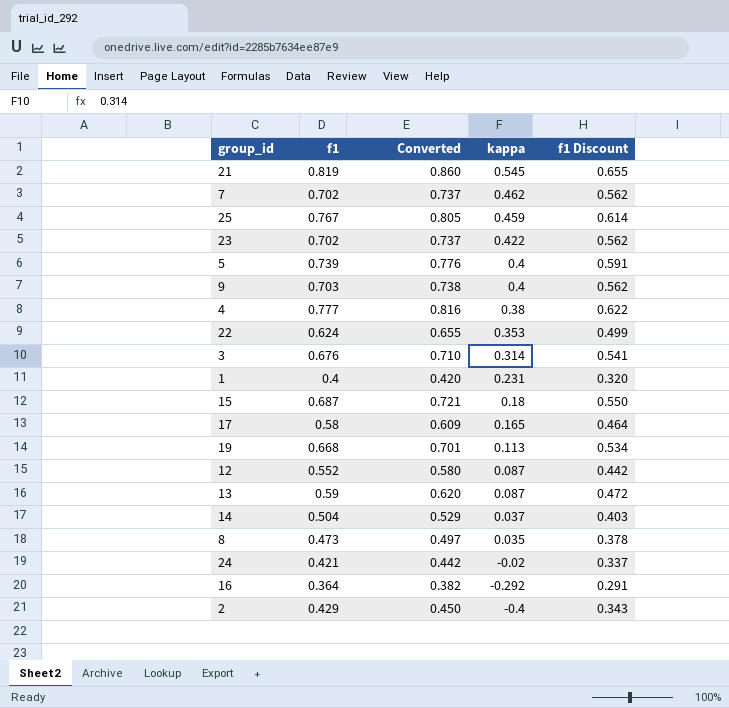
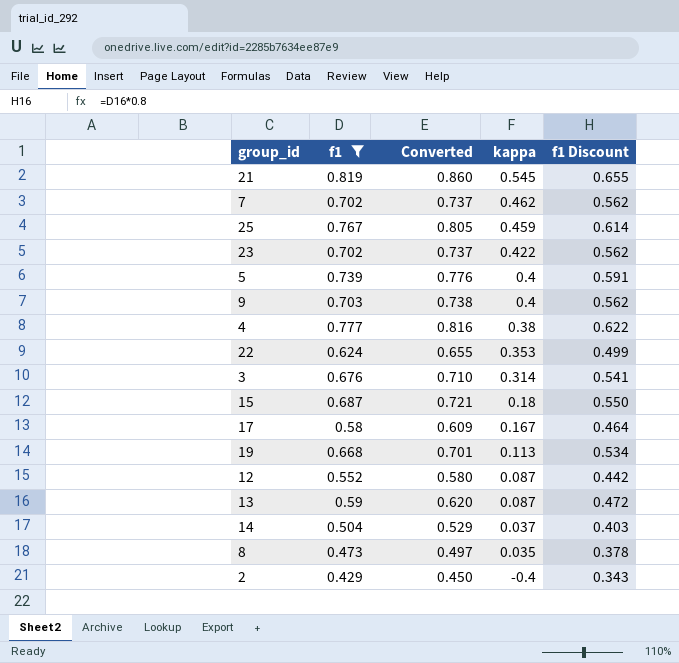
filter: none -> f1 >= 0.429
17 | kappa: 0.165 -> 0.167

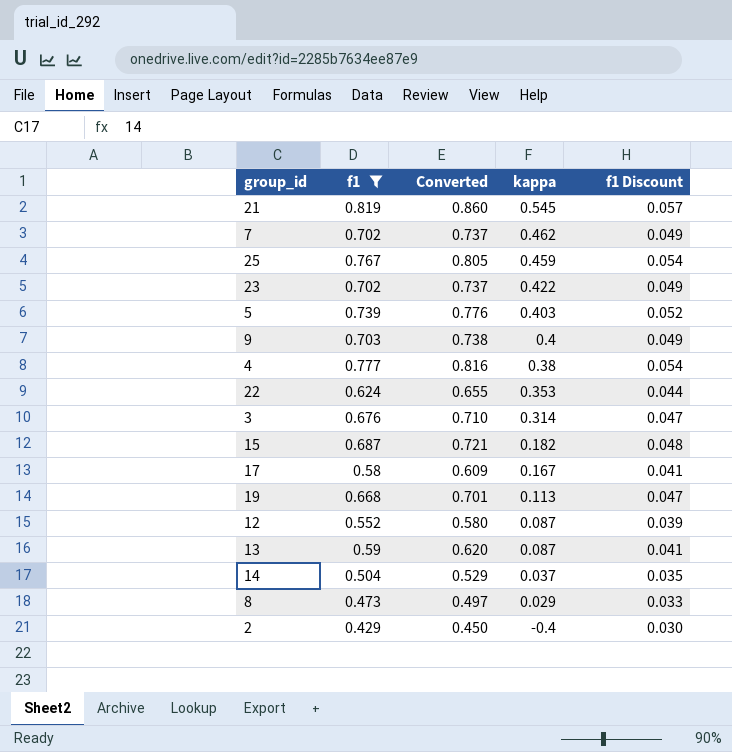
column f1 Discount | formula: [f1] * 0.8 -> [f1] * 0.07
5 | kappa: 0.4 -> 0.403
15 | kappa: 0.18 -> 0.182
8 | kappa: 0.035 -> 0.029

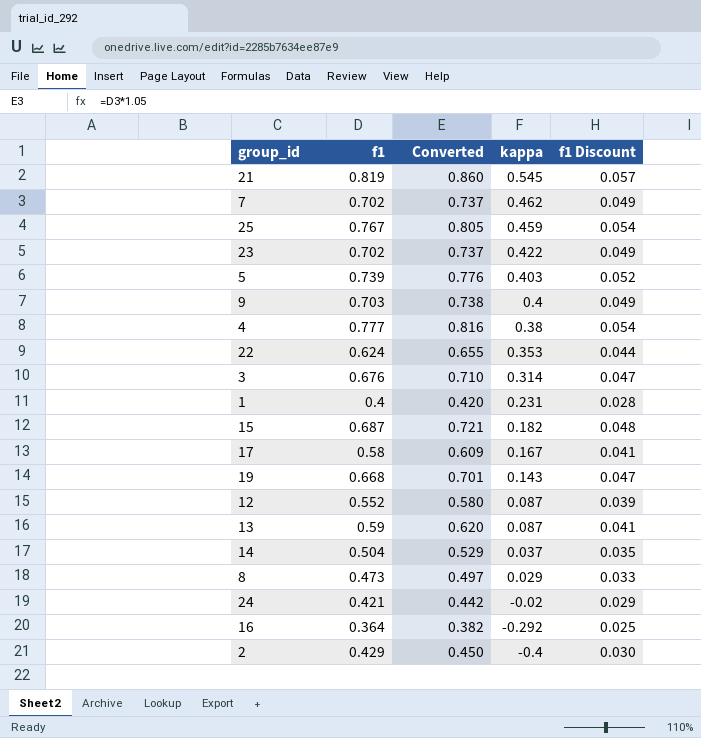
filter: f1 >= 0.429 -> none
19 | kappa: 0.113 -> 0.143

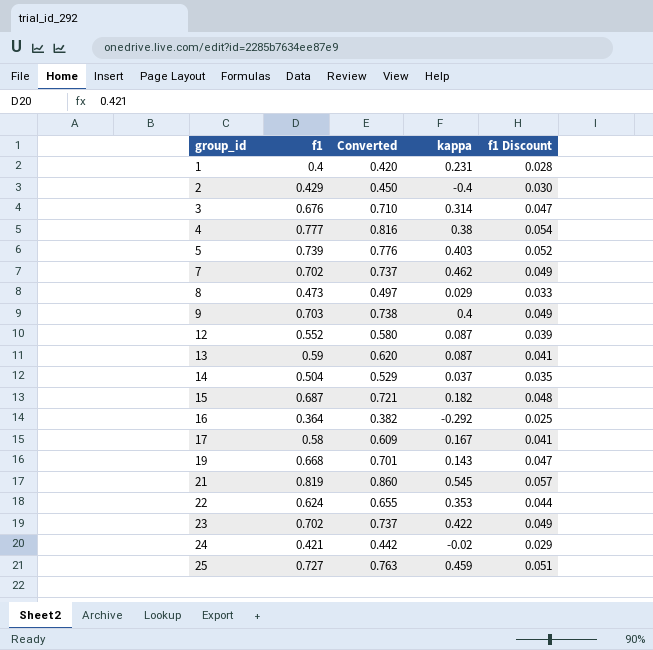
row order: kappa descending -> group_id ascending
25 | f1: 0.767 -> 0.727
25 | Converted: 0.805 -> 0.763
25 | f1 Discount: 0.054 -> 0.051

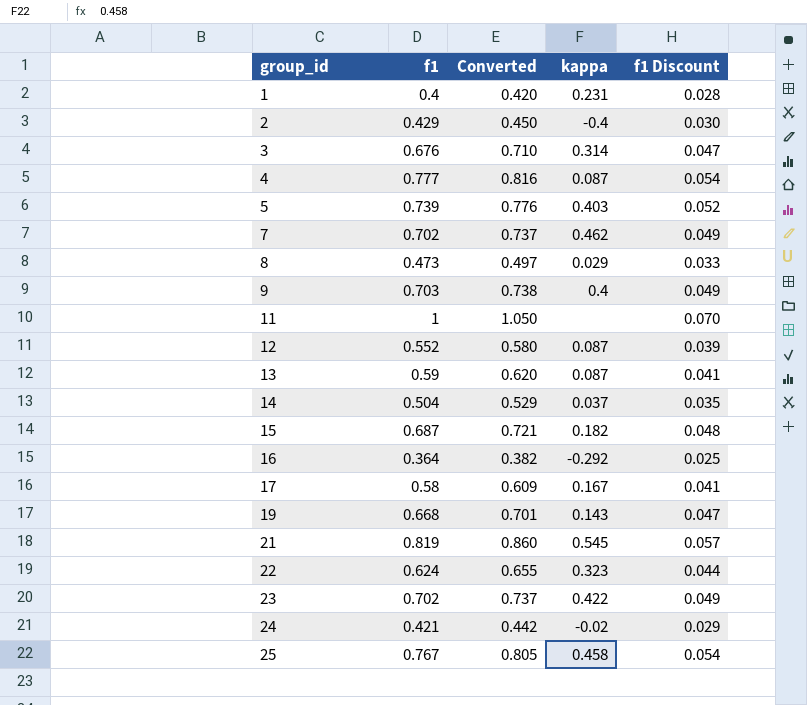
4 | kappa: 0.38 -> 0.087
row 11: none -> 1 | 1.050 | none | 0.070
22 | kappa: 0.353 -> 0.323
25 | f1: 0.727 -> 0.767
25 | Converted: 0.763 -> 0.805
25 | kappa: 0.459 -> 0.458
25 | f1 Discount: 0.051 -> 0.054

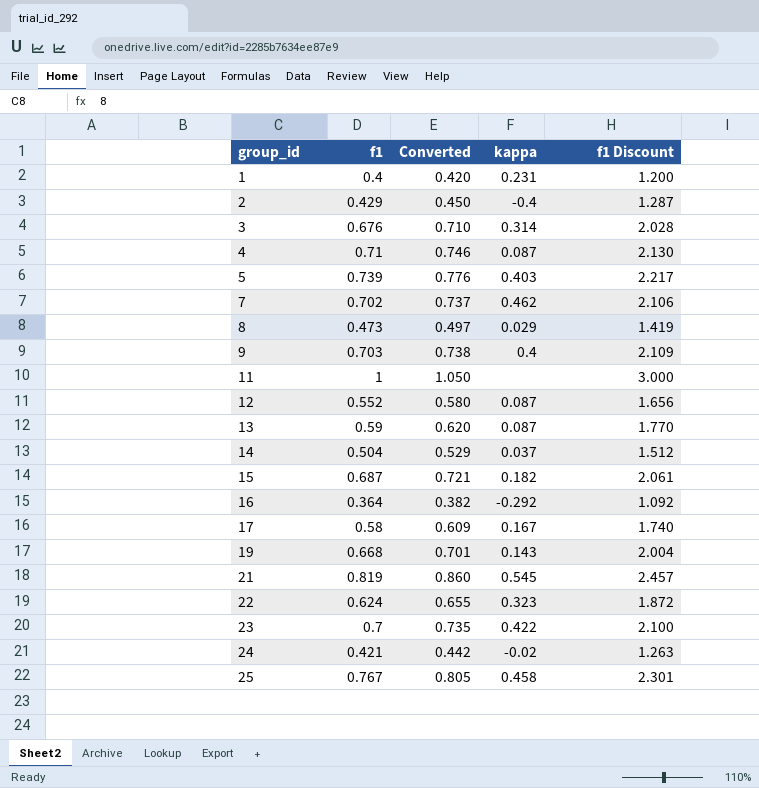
column f1 Discount | formula: [f1] * 0.07 -> [f1] * 3
4 | f1: 0.777 -> 0.71
4 | Converted: 0.816 -> 0.746
23 | f1: 0.702 -> 0.7
23 | Converted: 0.737 -> 0.735

